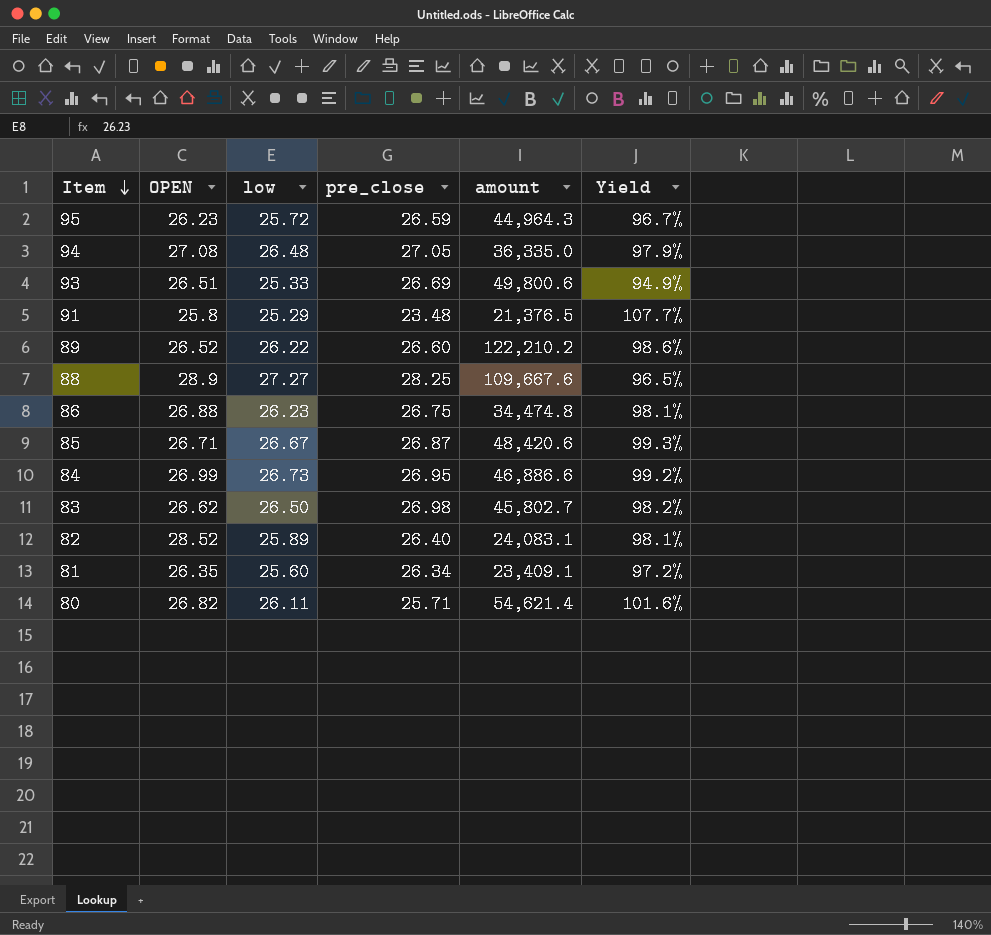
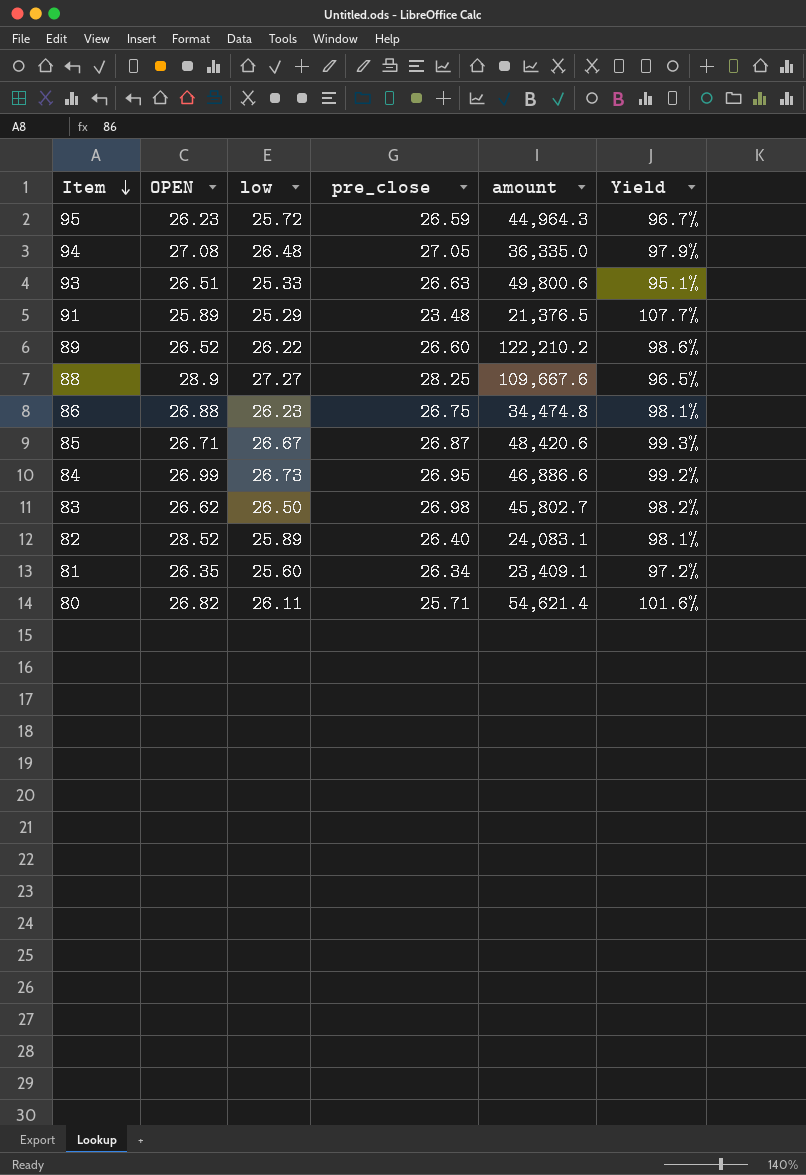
93 | pre_close: 26.69 -> 26.63
93 | Yield: 94.9% -> 95.1%
91 | OPEN: 25.8 -> 25.89

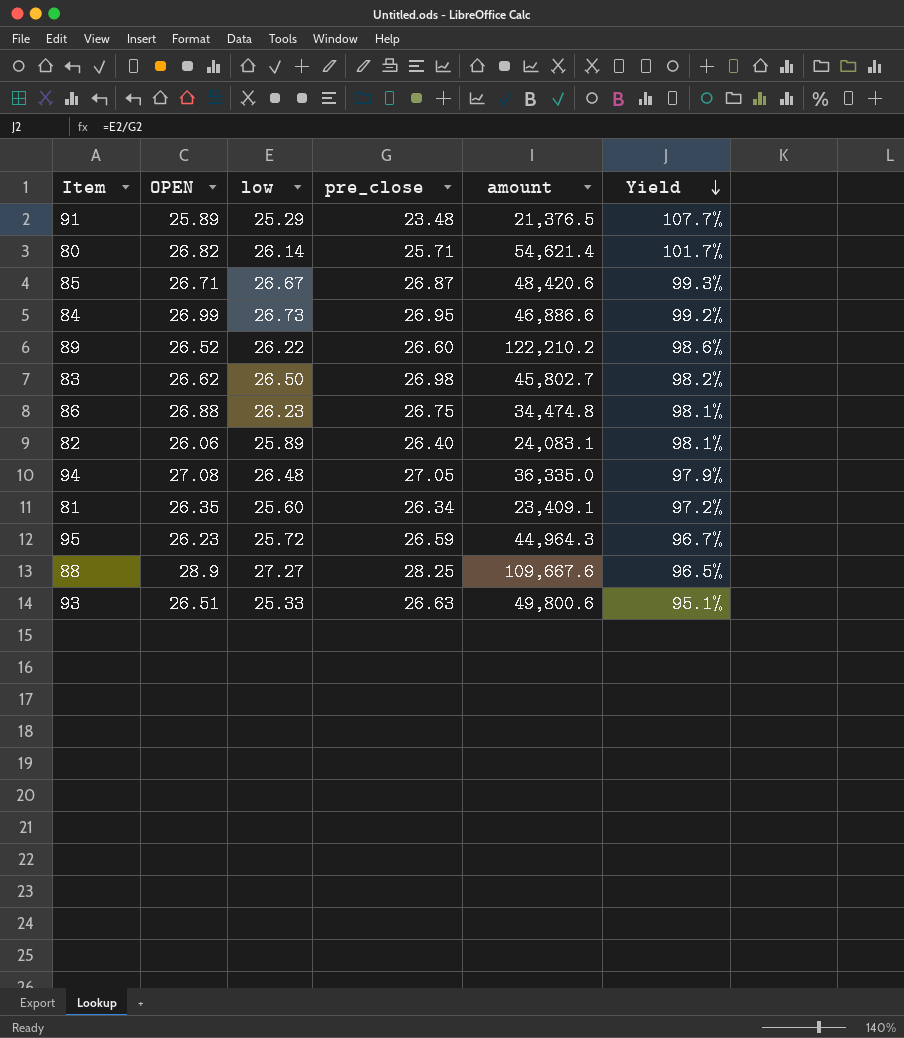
row order: Item descending -> Yield descending
80 | low: 26.11 -> 26.14
80 | Yield: 101.6% -> 101.7%
82 | OPEN: 28.52 -> 26.06

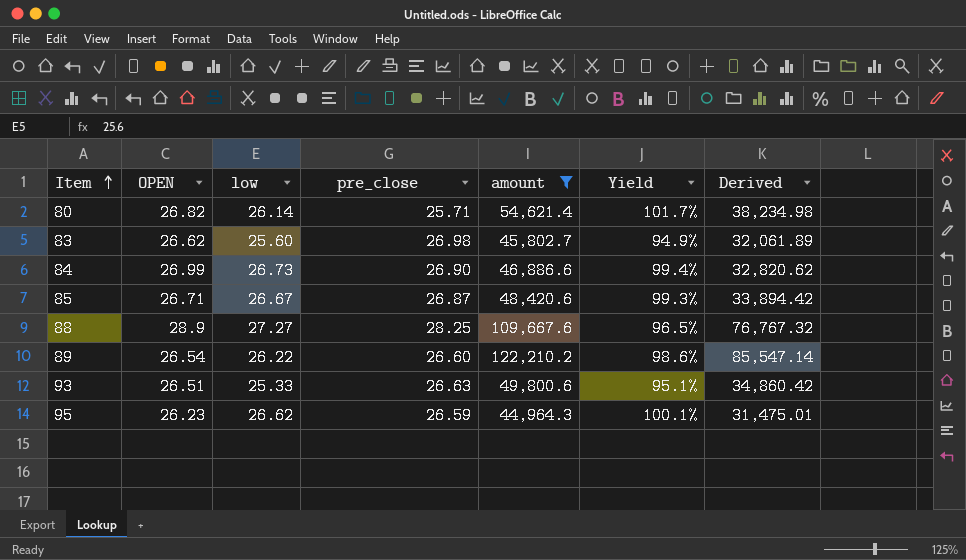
filter: none -> amount >= 44,964.3
row order: Yield descending -> Item ascending
column Derived | formula: none -> [amount] * 0.7
83 | low: 26.50 -> 25.60
83 | Yield: 98.2% -> 94.9%
84 | pre_close: 26.95 -> 26.90
84 | Yield: 99.2% -> 99.4%
89 | OPEN: 26.52 -> 26.54
95 | low: 25.72 -> 26.62
95 | Yield: 96.7% -> 100.1%

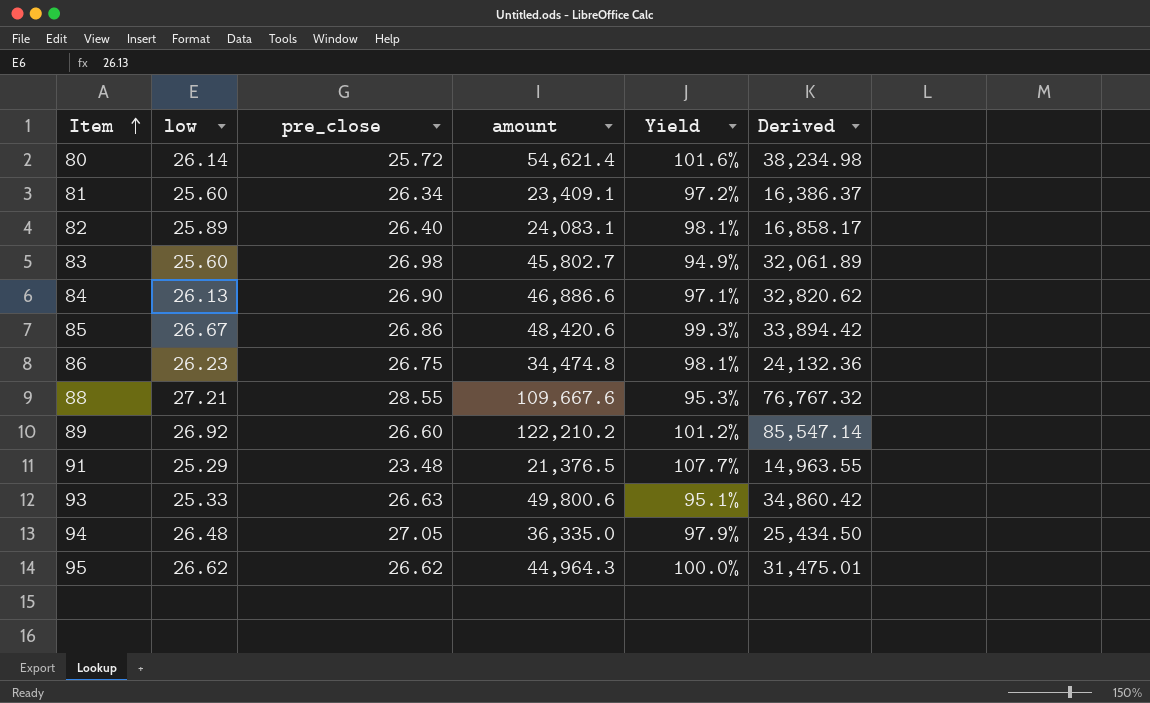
filter: amount >= 44,964.3 -> none
column OPEN | position: 2 -> none
80 | pre_close: 25.71 -> 25.72
80 | Yield: 101.7% -> 101.6%
84 | low: 26.73 -> 26.13
84 | Yield: 99.4% -> 97.1%
85 | pre_close: 26.87 -> 26.86
88 | low: 27.27 -> 27.21
88 | pre_close: 28.25 -> 28.55
88 | Yield: 96.5% -> 95.3%
89 | low: 26.22 -> 26.92
89 | Yield: 98.6% -> 101.2%
95 | pre_close: 26.59 -> 26.62
95 | Yield: 100.1% -> 100.0%

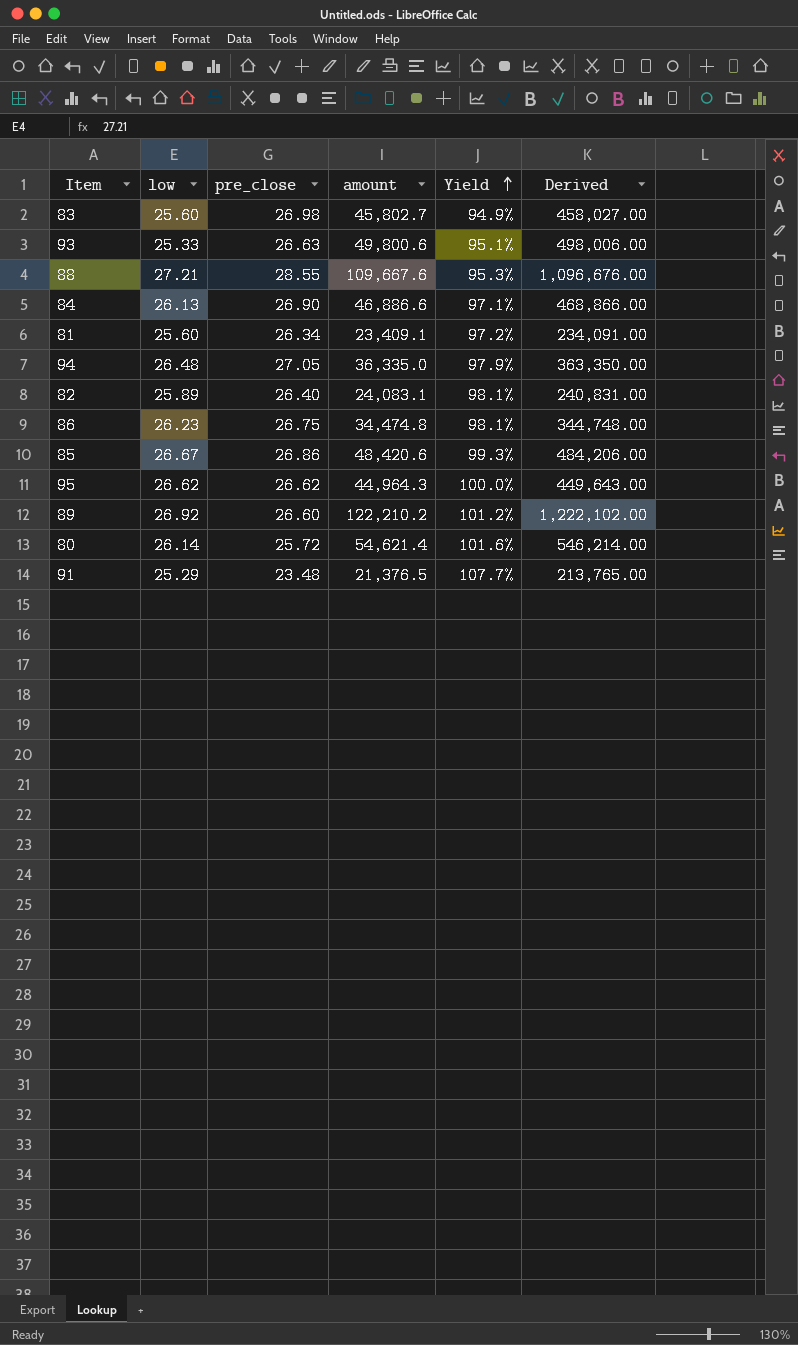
row order: Item ascending -> Yield ascending
column Derived | formula: [amount] * 0.7 -> [amount] * 10

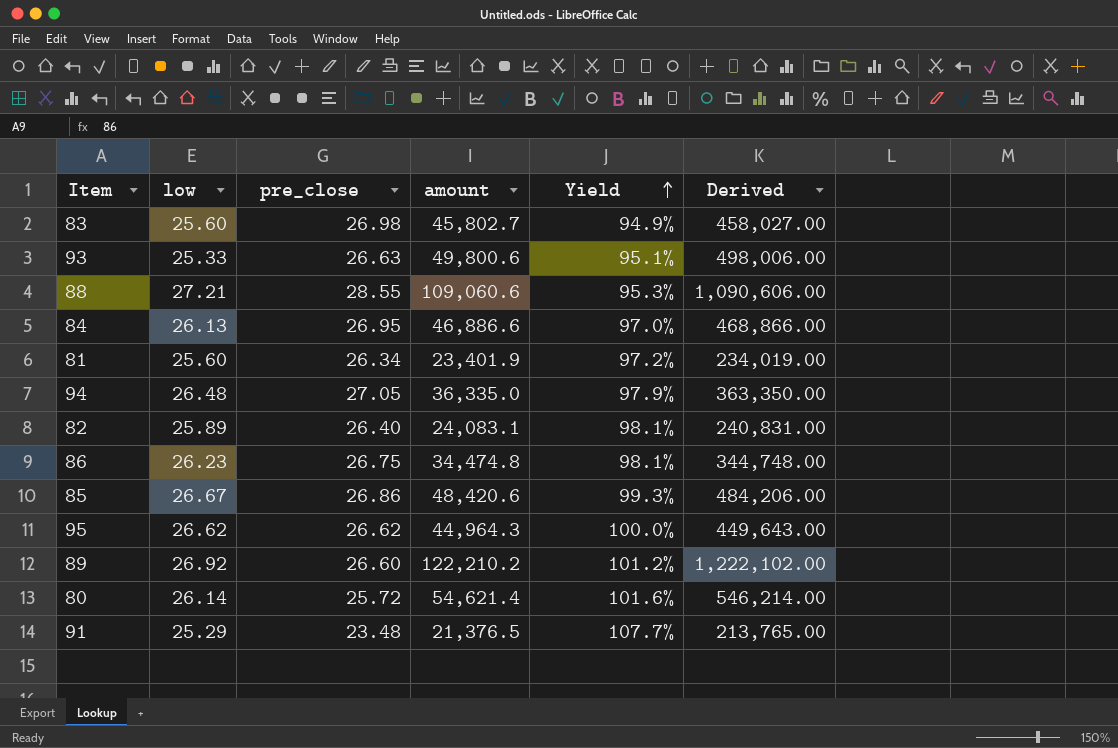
88 | amount: 109,667.6 -> 109,060.6
88 | Derived: 1,096,676.00 -> 1,090,606.00
84 | pre_close: 26.90 -> 26.95
84 | Yield: 97.1% -> 97.0%
81 | amount: 23,409.1 -> 23,401.9
81 | Derived: 234,091.00 -> 234,019.00

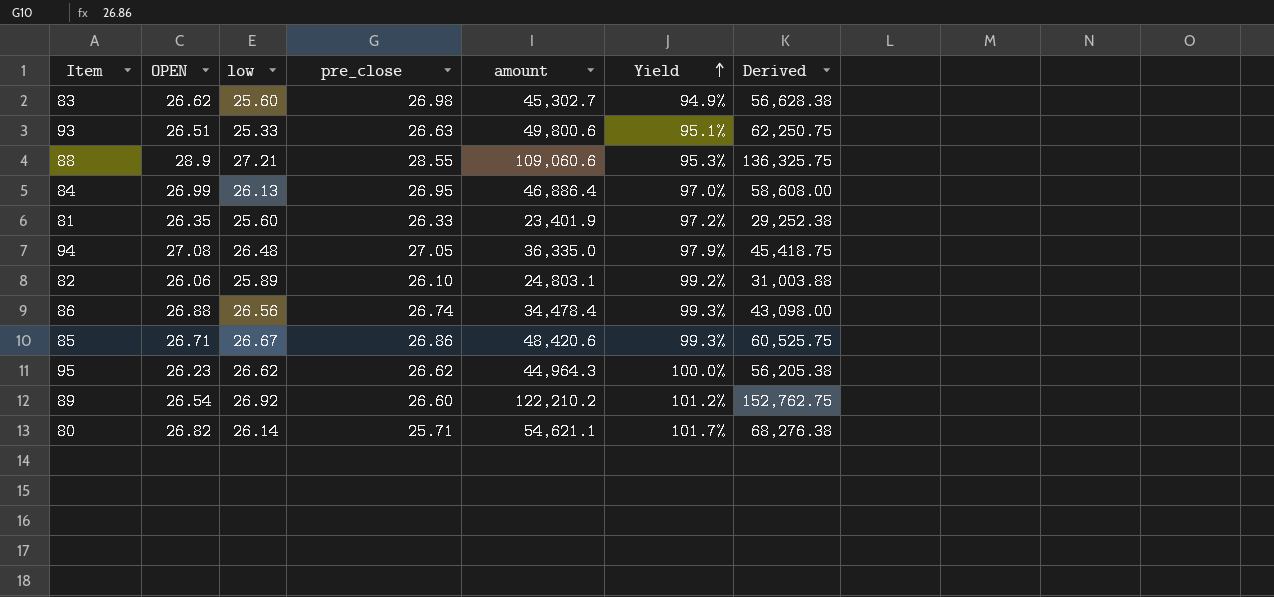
column OPEN | position: none -> 2
column Derived | formula: [amount] * 10 -> [amount] * 1.25
row 91: 25.29 | 23.48 | 21,376.5 | 107.7% | 213,765.00 -> none
83 | amount: 45,802.7 -> 45,302.7
84 | amount: 46,886.6 -> 46,886.4
81 | pre_close: 26.34 -> 26.33
82 | pre_close: 26.40 -> 26.10
82 | amount: 24,083.1 -> 24,803.1
82 | Yield: 98.1% -> 99.2%
86 | low: 26.23 -> 26.56
86 | pre_close: 26.75 -> 26.74
86 | amount: 34,474.8 -> 34,478.4
86 | Yield: 98.1% -> 99.3%
80 | pre_close: 25.72 -> 25.71
80 | amount: 54,621.4 -> 54,621.1
80 | Yield: 101.6% -> 101.7%

